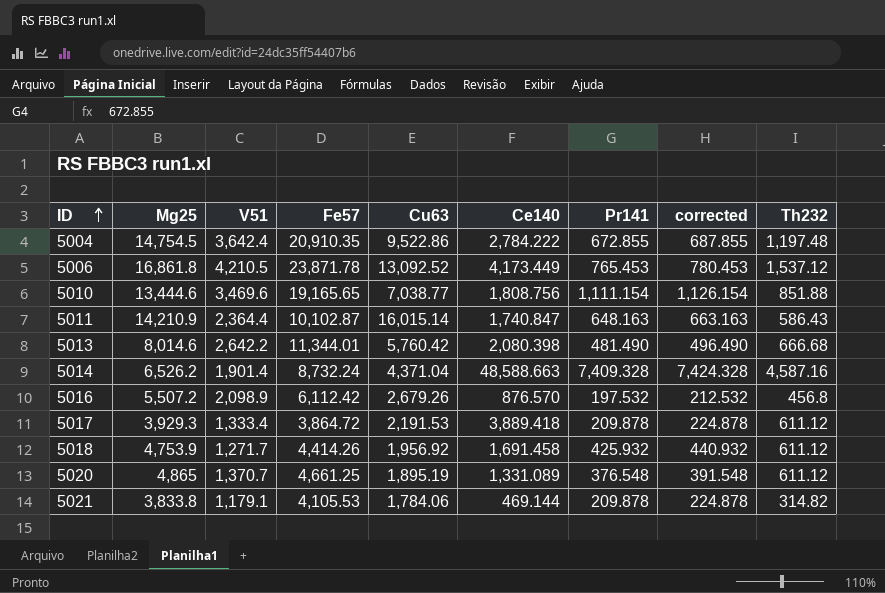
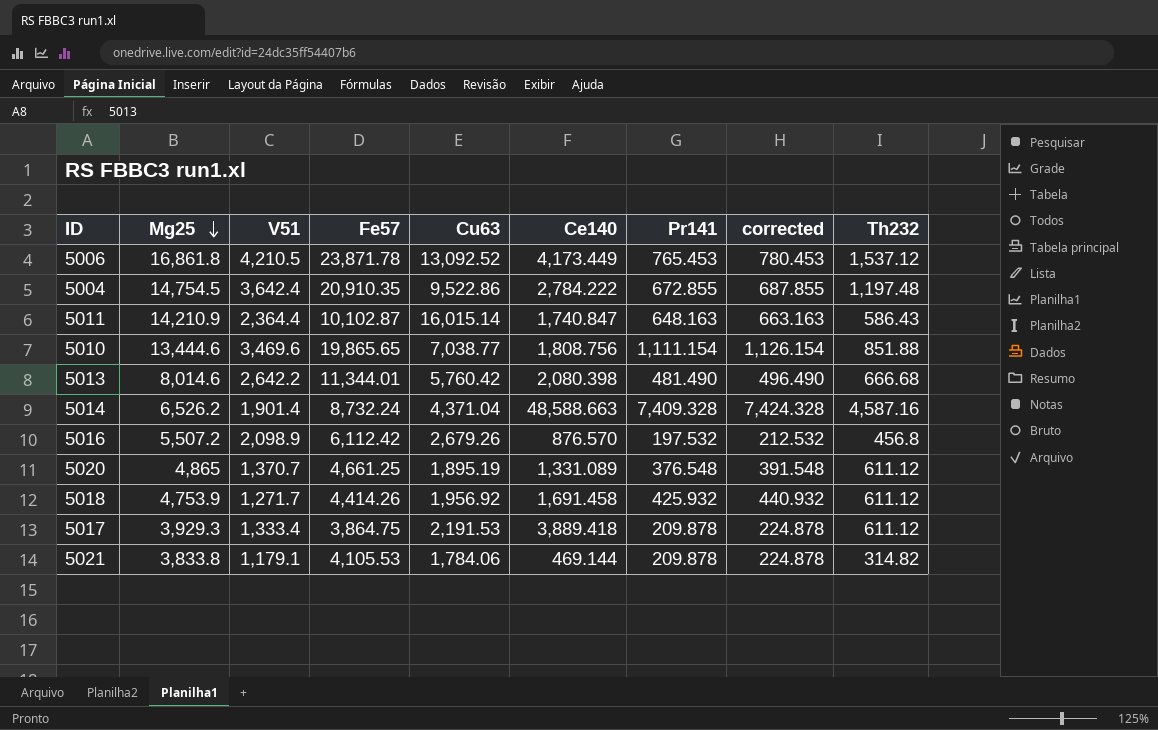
row order: ID ascending -> Mg25 descending
5010 | Fe57: 19,165.65 -> 19,865.65
5017 | Fe57: 3,864.72 -> 3,864.75

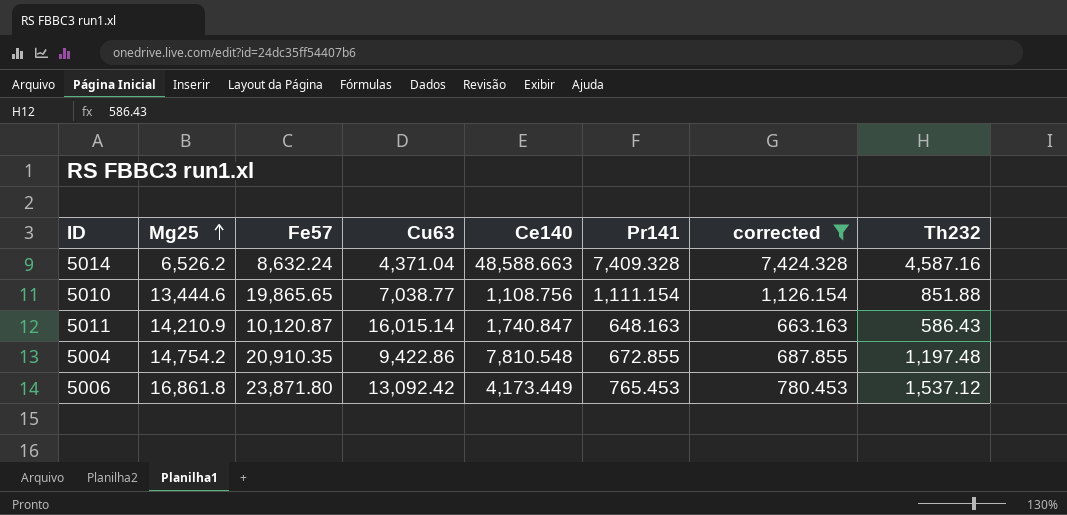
filter: none -> corrected >= 663.163
row order: Mg25 descending -> Mg25 ascending
column V51 | position: 3 -> none
5014 | Fe57: 8,732.24 -> 8,632.24
5010 | Ce140: 1,808.756 -> 1,108.756
5011 | Fe57: 10,102.87 -> 10,120.87
5004 | Mg25: 14,754.5 -> 14,754.2
5004 | Cu63: 9,522.86 -> 9,422.86
5004 | Ce140: 2,784.222 -> 7,810.548
5006 | Fe57: 23,871.78 -> 23,871.80
5006 | Cu63: 13,092.52 -> 13,092.42

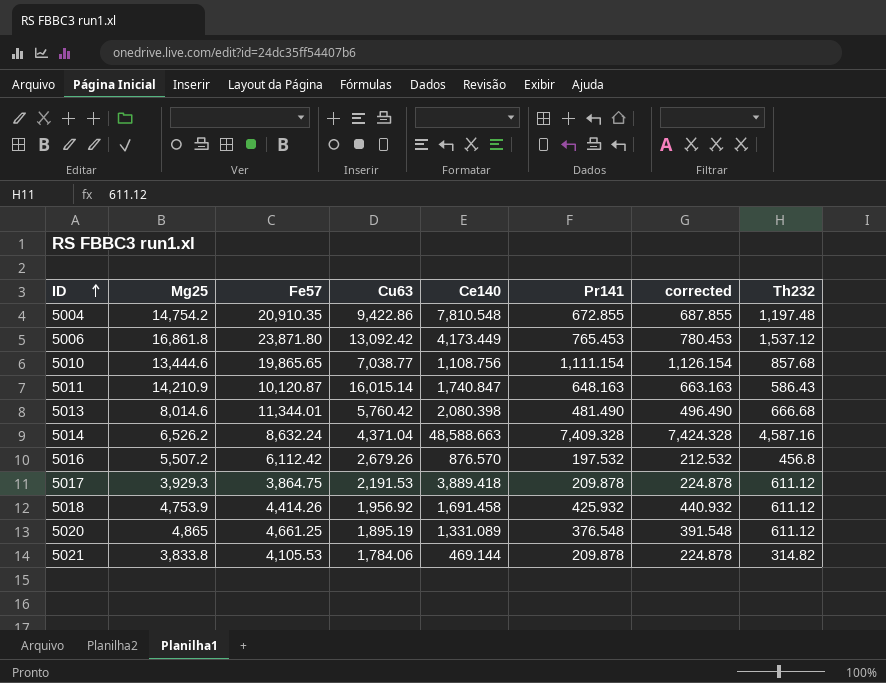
filter: corrected >= 663.163 -> none
row order: Mg25 ascending -> ID ascending
5010 | Th232: 851.88 -> 857.68

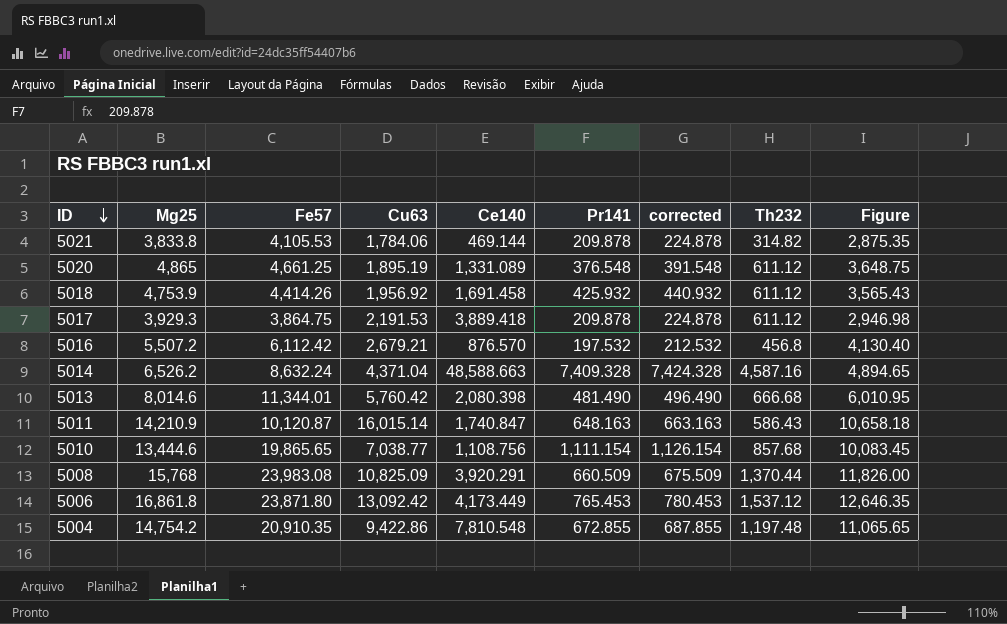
row order: ID ascending -> ID descending
column Figure | formula: none -> [Mg25] * 0.75
5016 | Cu63: 2,679.26 -> 2,679.21
row 5008: none -> 15,768 | 23,983.08 | 10,825.09 | 3,920.291 | 660.509 | 675.509 | 1,370.44 | 11,826.00

